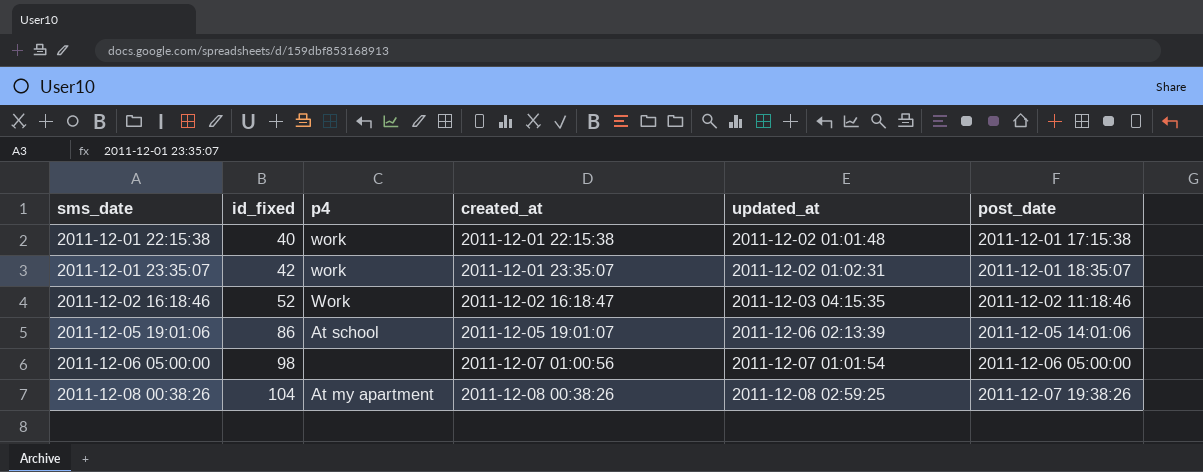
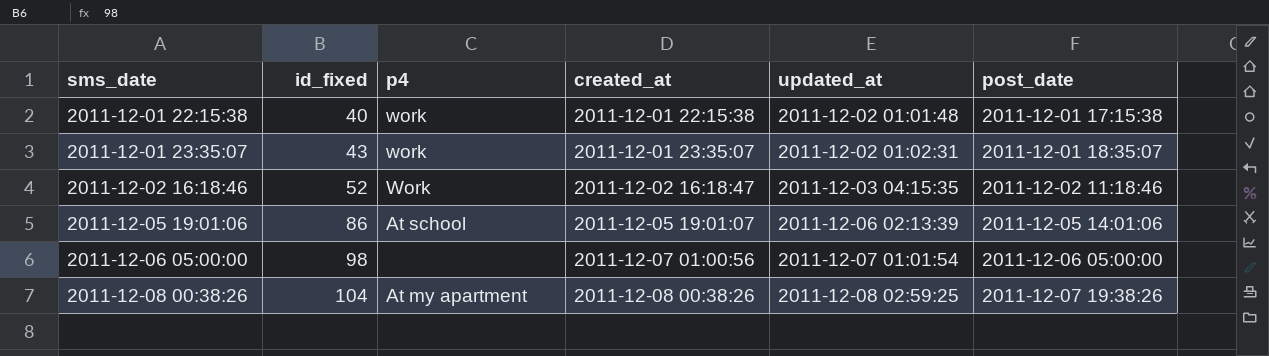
2011-12-01 23:35:07 | id_fixed: 42 -> 43

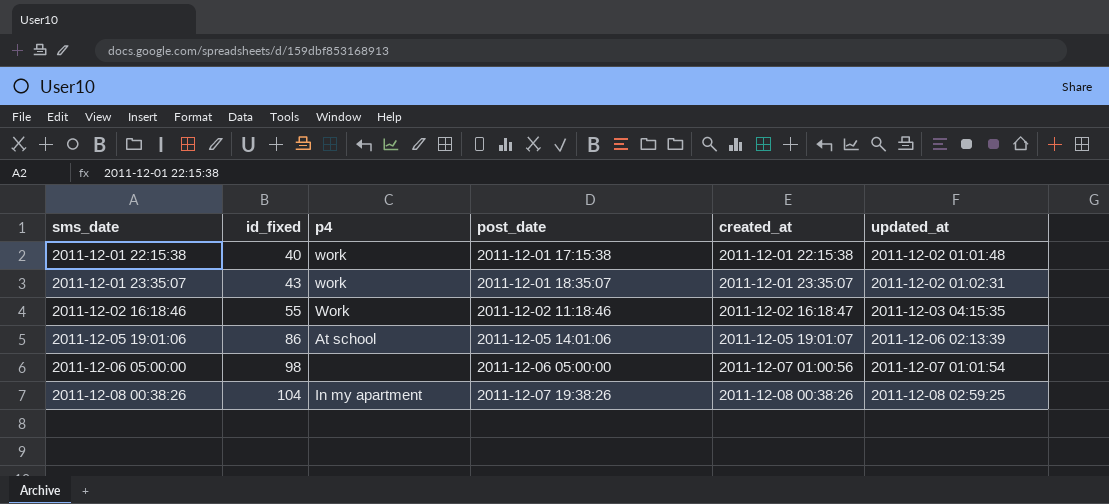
column post_date | position: 6 -> 4
2011-12-02 16:18:46 | id_fixed: 52 -> 55
2011-12-08 00:38:26 | p4: At my apartment -> In my apartment

